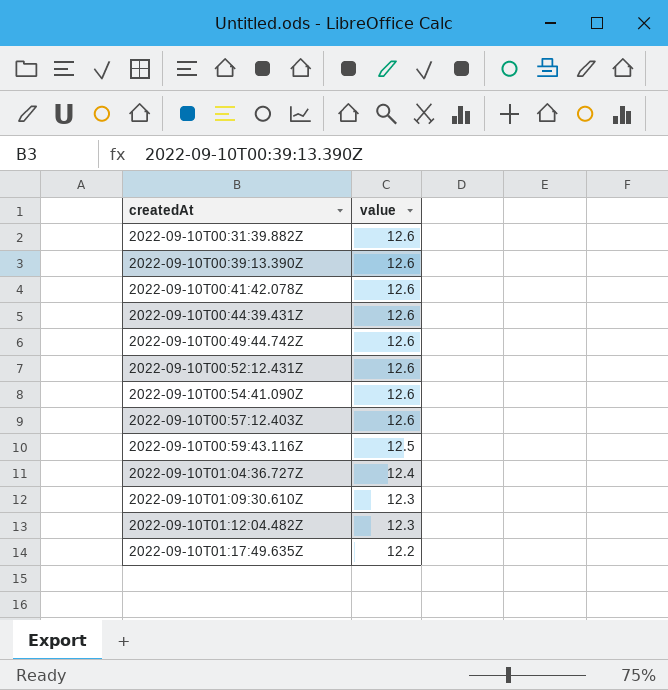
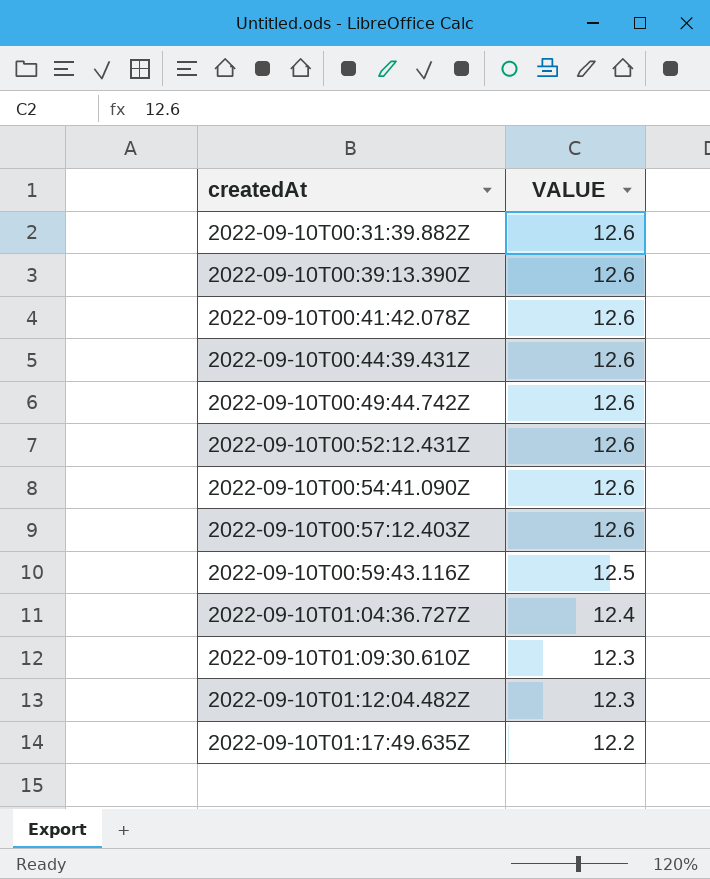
column name: value -> VALUE

